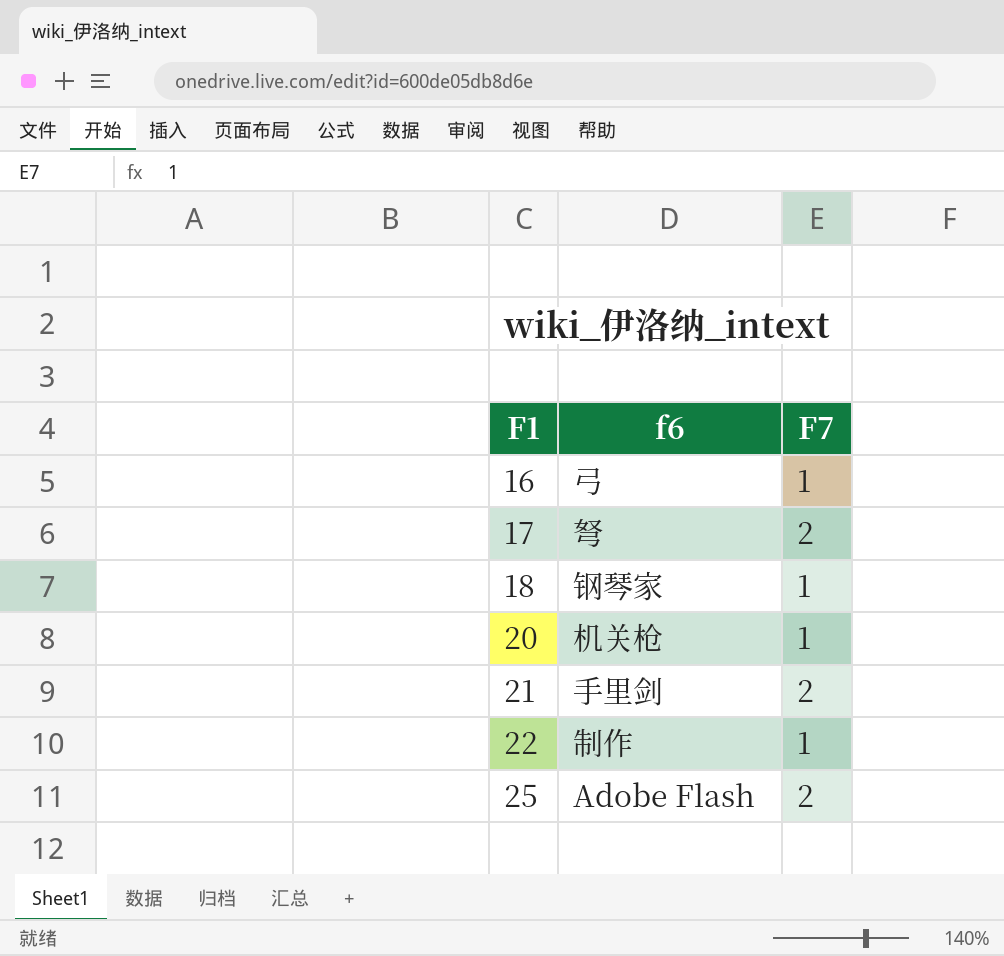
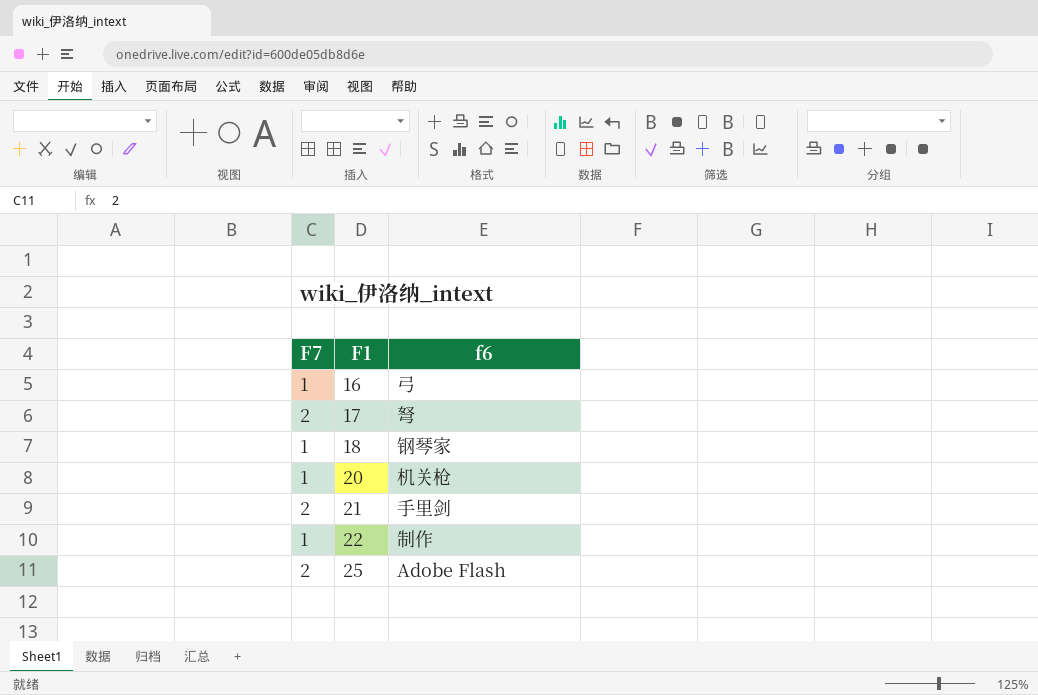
column F7 | position: 3 -> 1

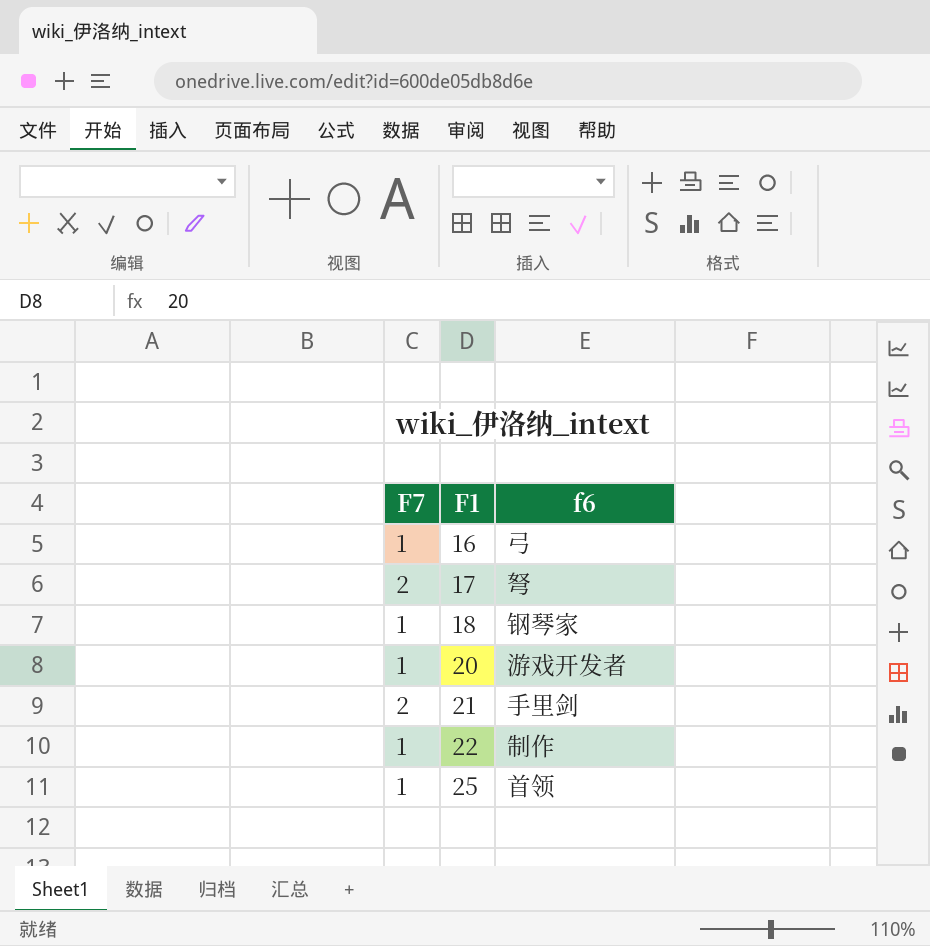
20 | f6: 机关枪 -> 游戏开发者
25 | F7: 2 -> 1
25 | f6: Adobe Flash -> 首领

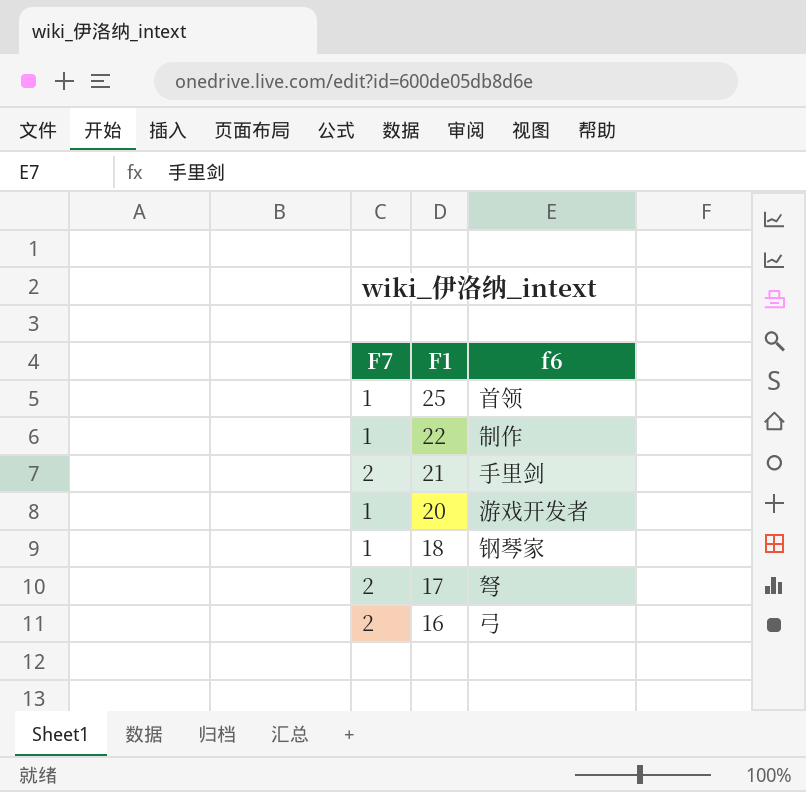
row order: F1 ascending -> F1 descending
16 | F7: 1 -> 2

